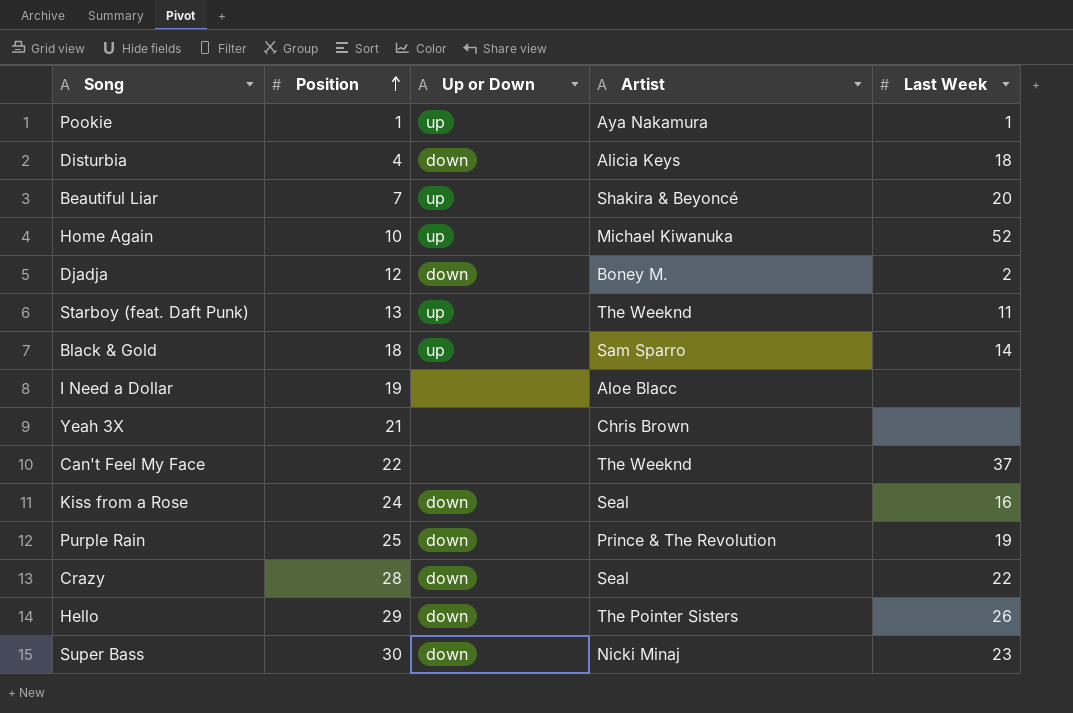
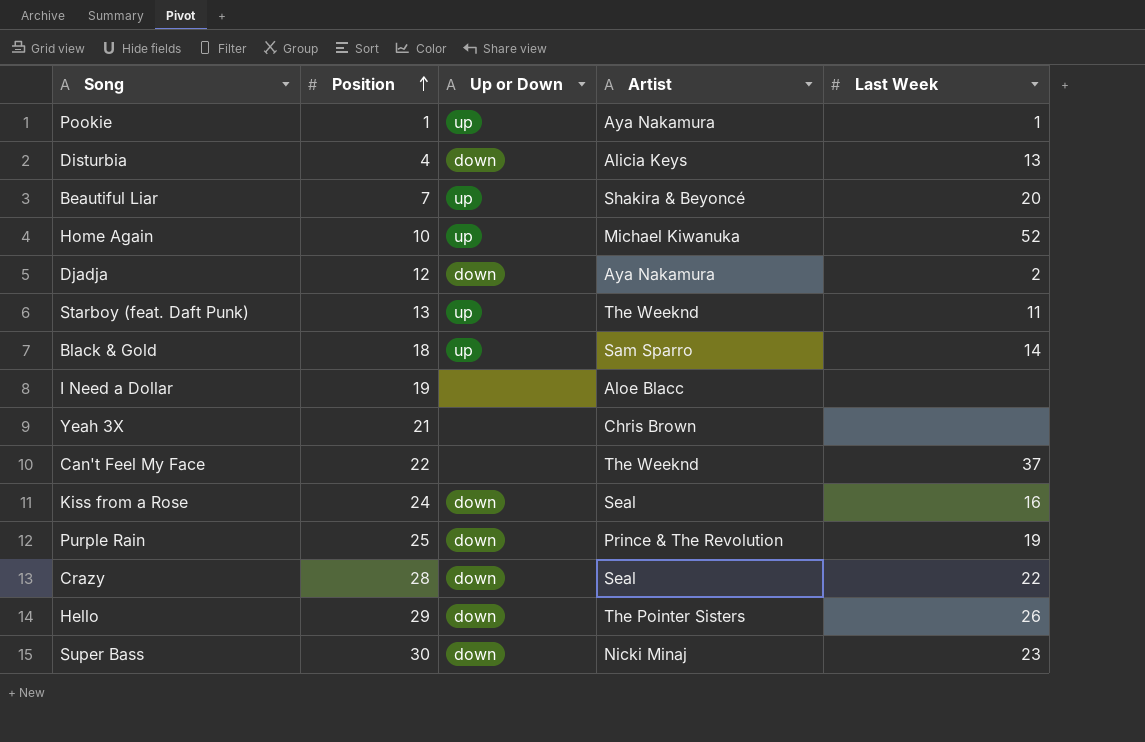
Disturbia | Last Week: 18 -> 13
Djadja | Artist: Boney M. -> Aya Nakamura

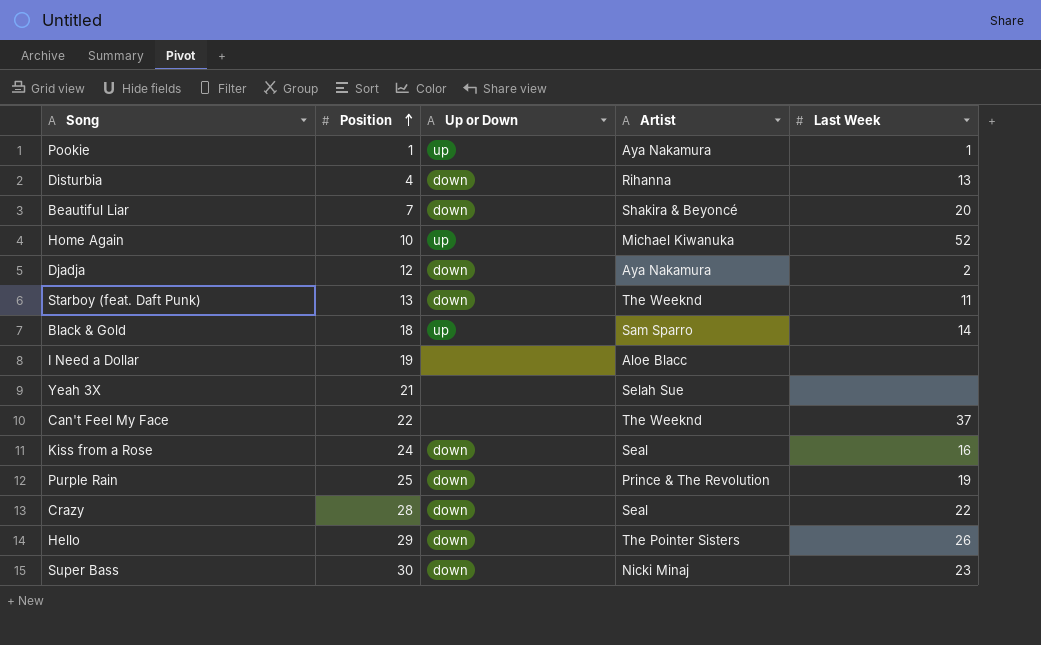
Disturbia | Artist: Alicia Keys -> Rihanna
Beautiful Liar | Up or Down: up -> down
Starboy (feat. Daft Punk) | Up or Down: up -> down
Yeah 3X | Artist: Chris Brown -> Selah Sue

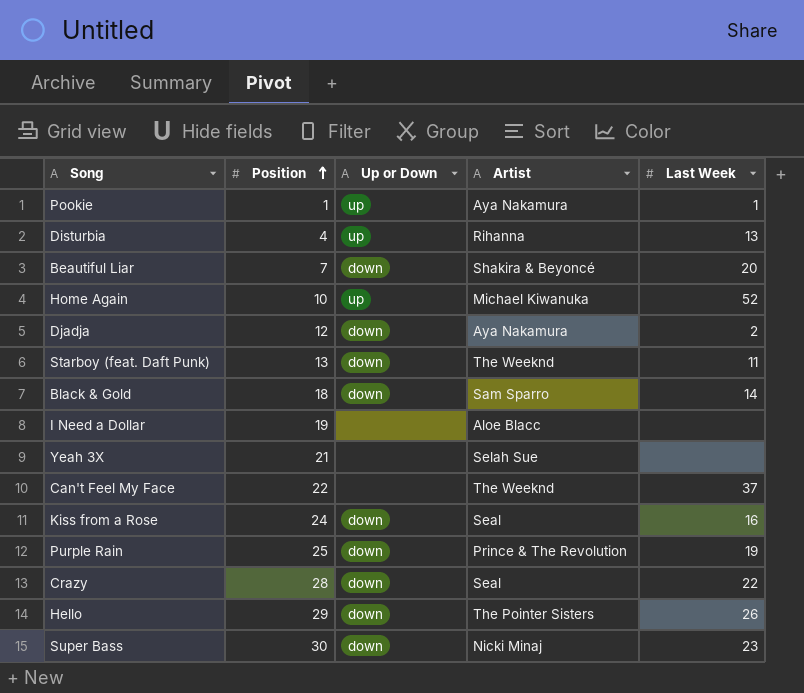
Disturbia | Up or Down: down -> up
Black & Gold | Up or Down: up -> down

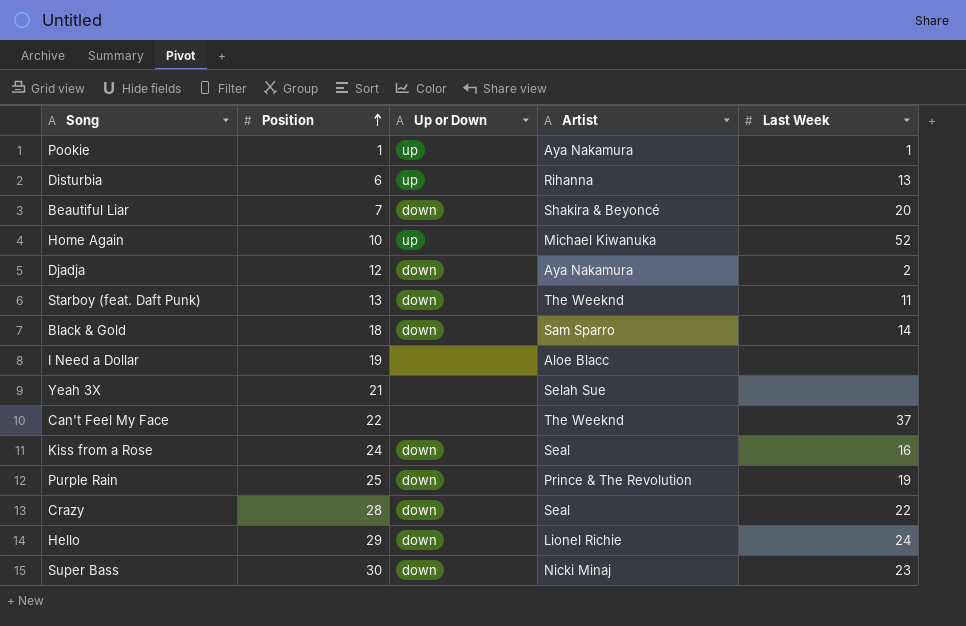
Disturbia | Position: 4 -> 6
Hello | Artist: The Pointer Sisters -> Lionel Richie
Hello | Last Week: 26 -> 24

